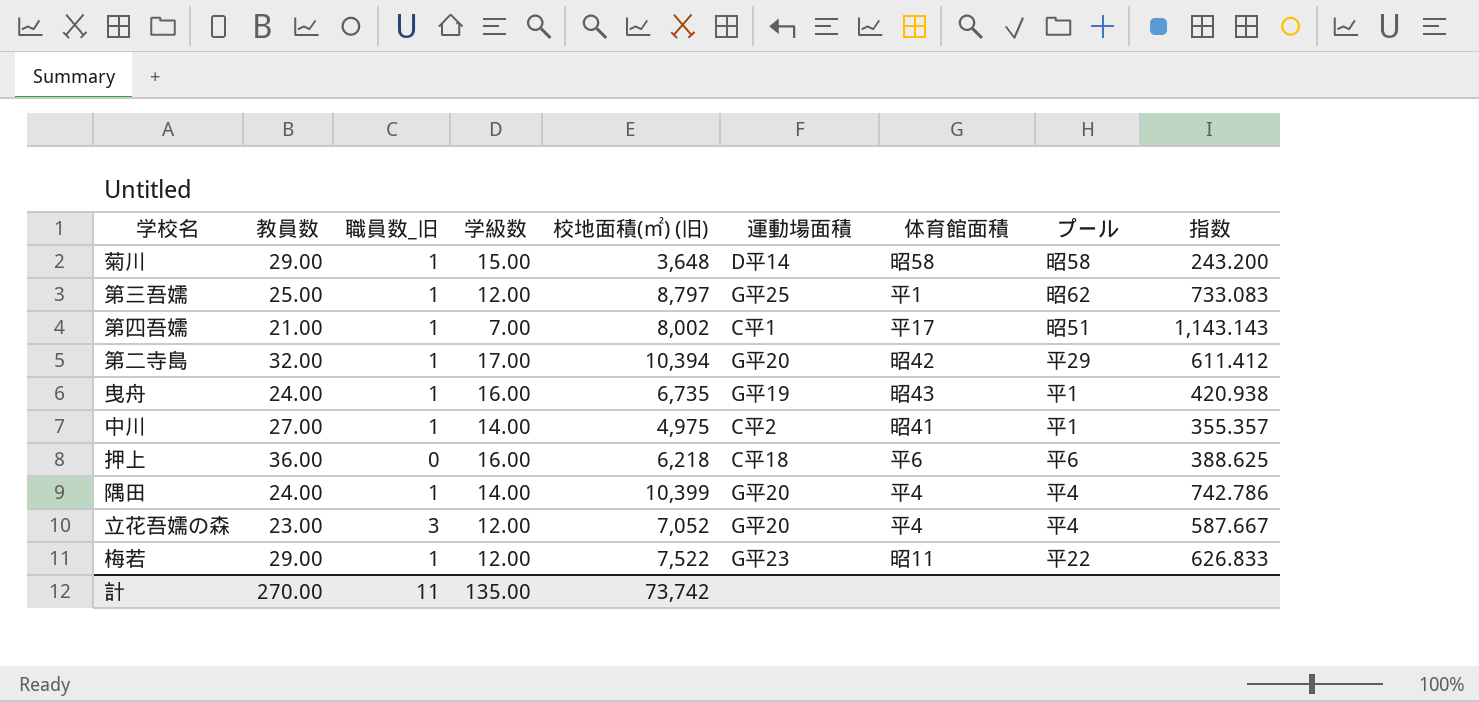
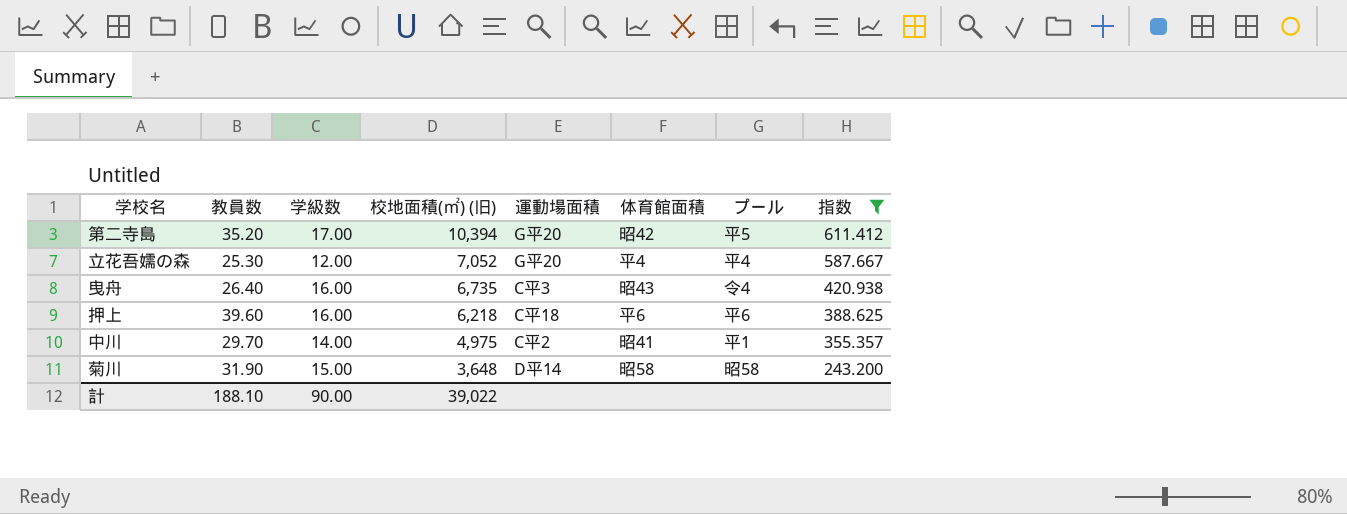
filter: none -> 指数 <= 611.412
row order: none -> 校地面積(㎡) (旧) descending
column 職員数_旧 | position: 3 -> none
第二寺島 | 教員数: 32.00 -> 35.20
第二寺島 | プール: 平29 -> 平5
立花吾嬬の森 | 教員数: 23.00 -> 25.30
曳舟 | 教員数: 24.00 -> 26.40
曳舟 | 運動場面積: G平19 -> C平3
曳舟 | プール: 平1 -> 令4
押上 | 教員数: 36.00 -> 39.60
中川 | 教員数: 27.00 -> 29.70
菊川 | 教員数: 29.00 -> 31.90
計 | 教員数: 270.00 -> 188.10
計 | 学級数: 135.00 -> 90.00
計 | 校地面積(㎡) (旧): 73,742 -> 39,022

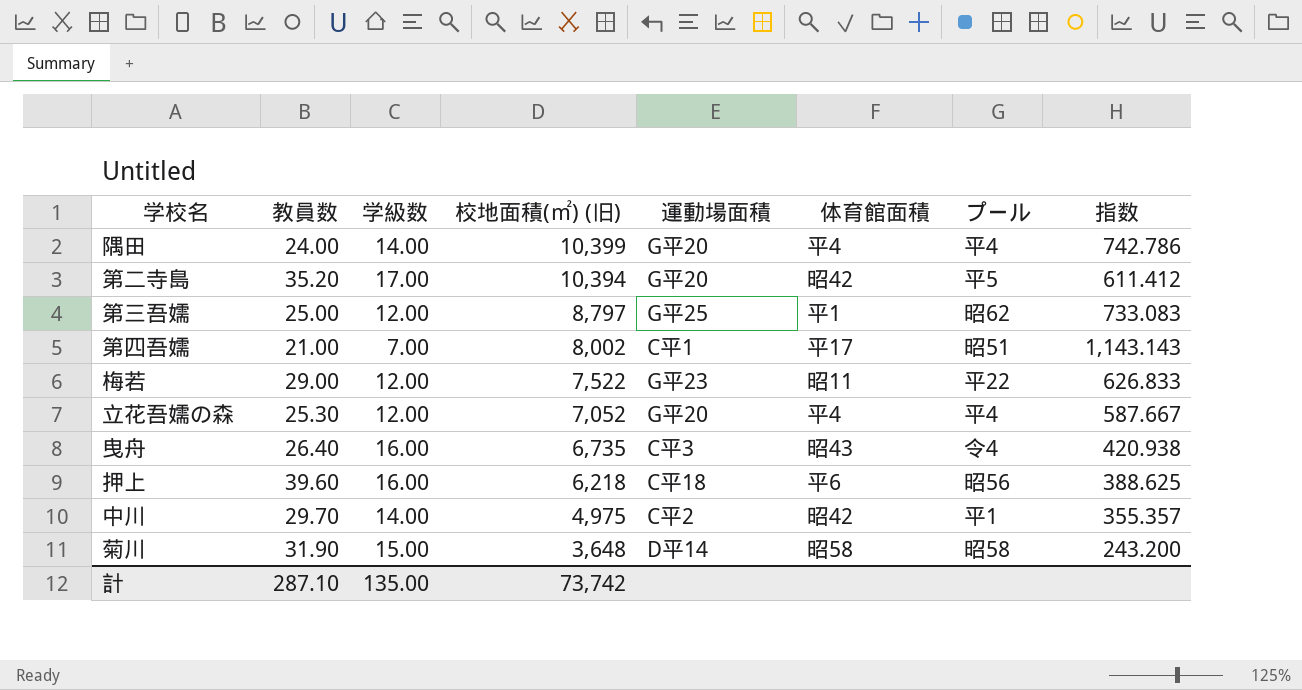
filter: 指数 <= 611.412 -> none
押上 | プール: 平6 -> 昭56
中川 | 体育館面積: 昭41 -> 昭42
計 | 教員数: 188.10 -> 287.10
計 | 学級数: 90.00 -> 135.00
計 | 校地面積(㎡) (旧): 39,022 -> 73,742

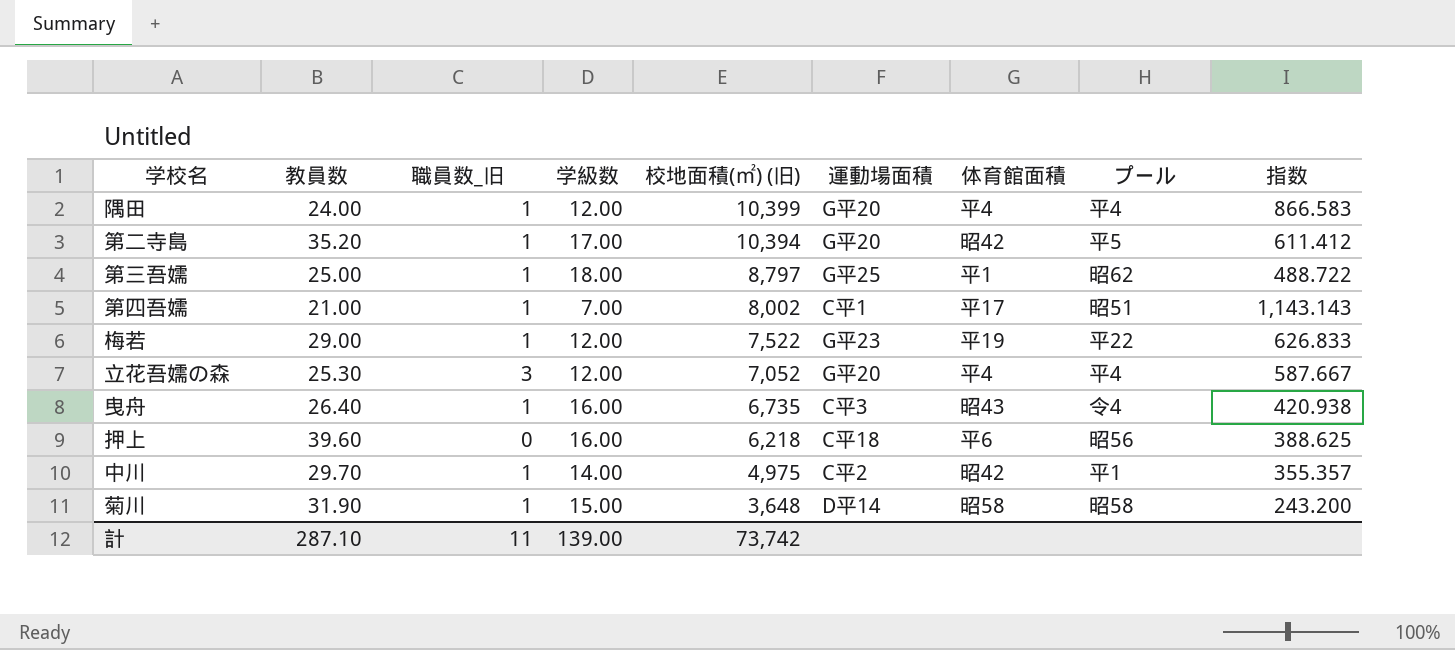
column 職員数_旧 | position: none -> 3
隅田 | 学級数: 14.00 -> 12.00
隅田 | 指数: 742.786 -> 866.583
第三吾嬬 | 学級数: 12.00 -> 18.00
第三吾嬬 | 指数: 733.083 -> 488.722
梅若 | 体育館面積: 昭11 -> 平19
計 | 学級数: 135.00 -> 139.00

